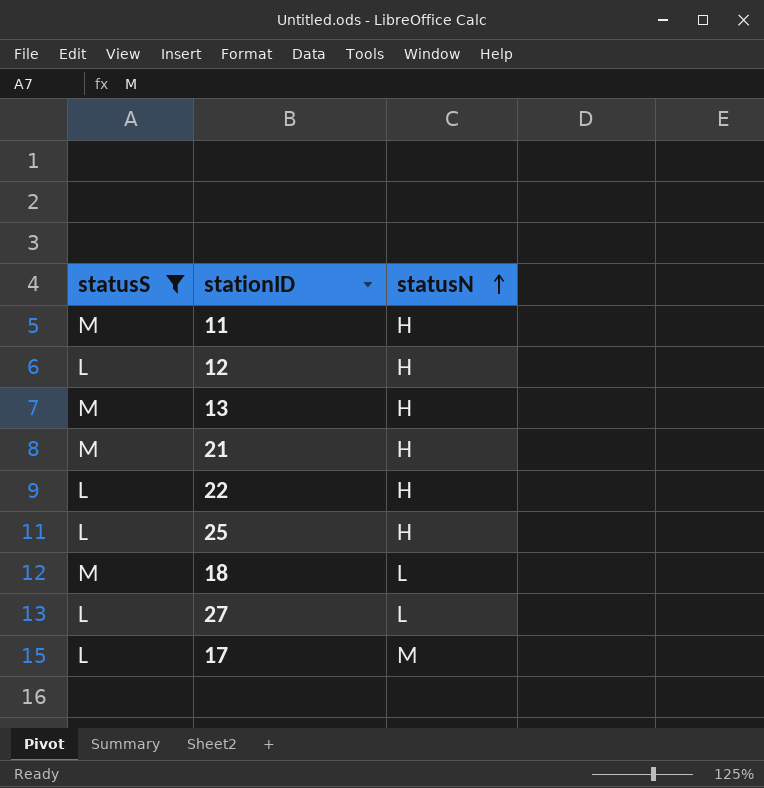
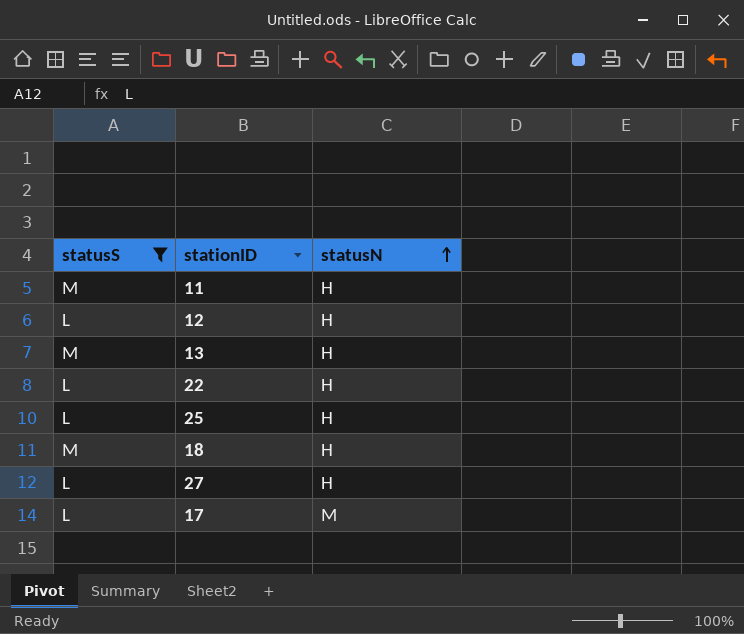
row 21: M | H -> none
18 | statusN: L -> H
27 | statusN: L -> H

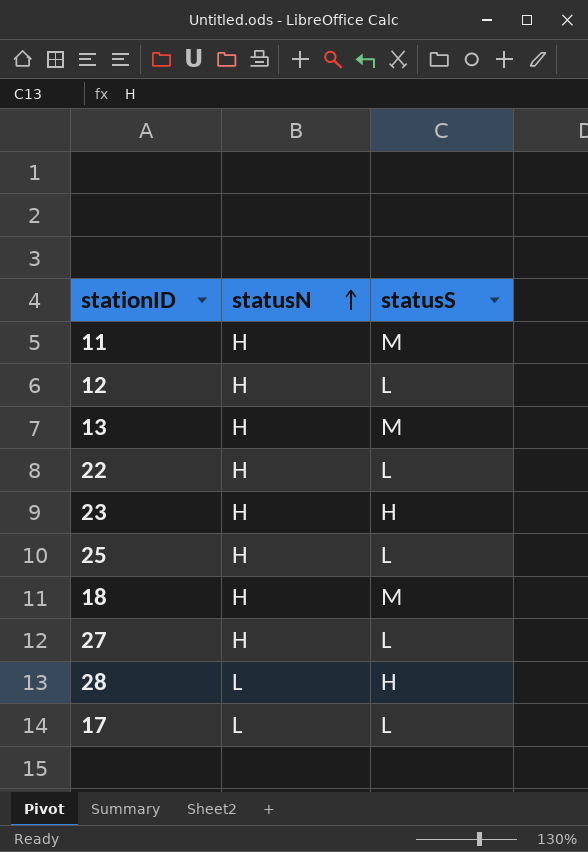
filter: statusS != H -> none
column statusS | position: 1 -> 3
17 | statusN: M -> L

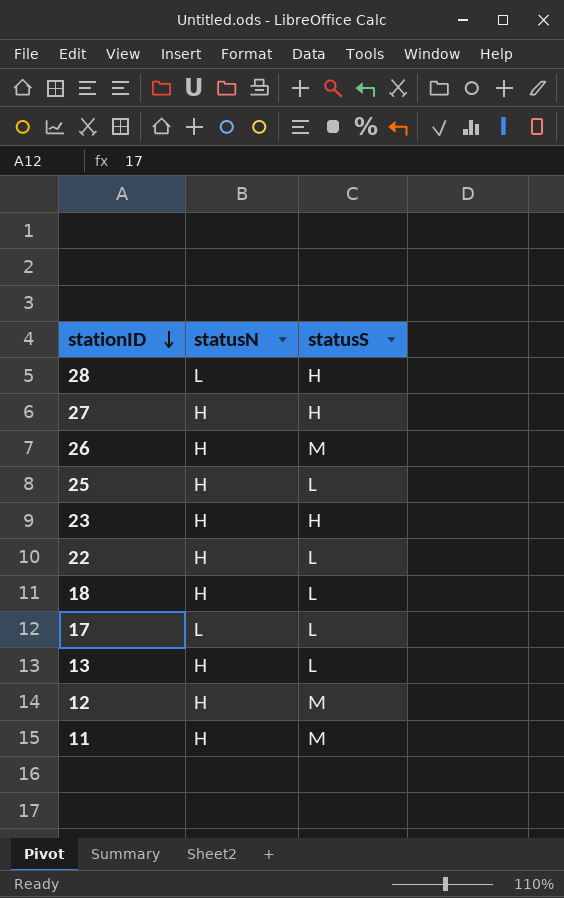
row order: statusN ascending -> stationID descending
27 | statusS: L -> H
row 26: none -> H | M
18 | statusS: M -> L
13 | statusS: M -> L
12 | statusS: L -> M

